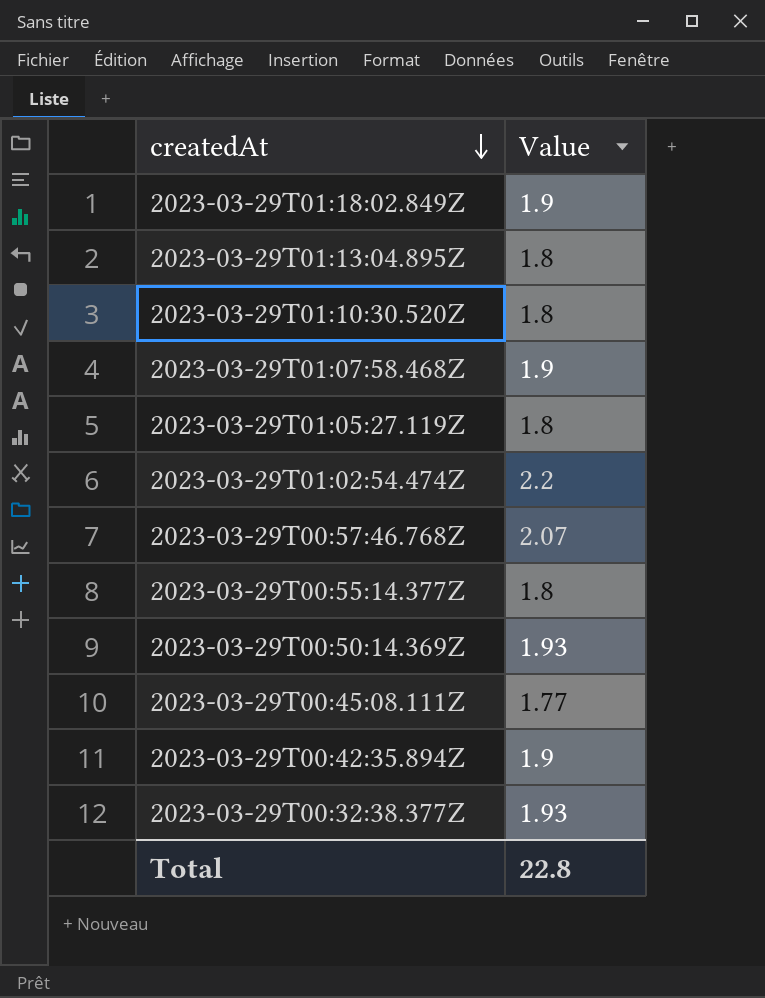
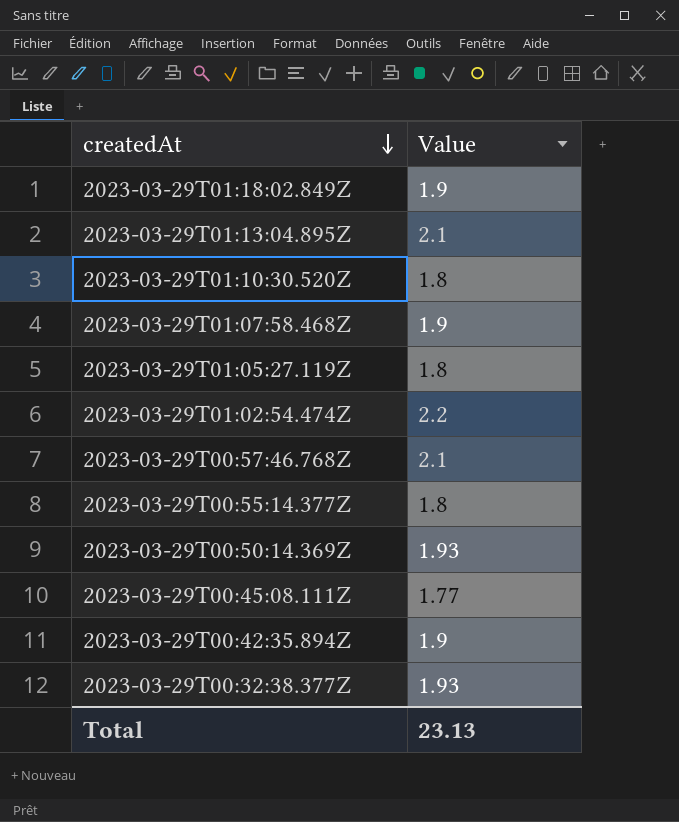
2023-03-29T01:13:04.895Z | Value: 1.8 -> 2.1
2023-03-29T00:57:46.768Z | Value: 2.07 -> 2.1
Total | Value: 22.8 -> 23.13

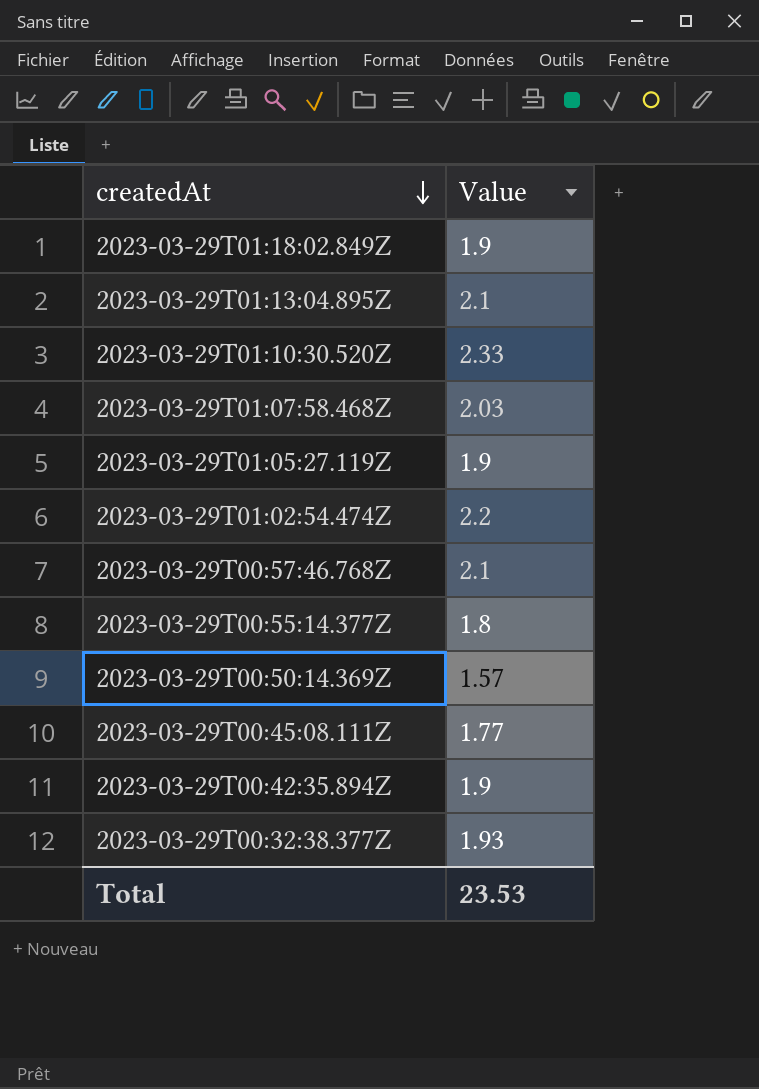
2023-03-29T01:10:30.520Z | Value: 1.8 -> 2.33
2023-03-29T01:07:58.468Z | Value: 1.9 -> 2.03
2023-03-29T01:05:27.119Z | Value: 1.8 -> 1.9
2023-03-29T00:50:14.369Z | Value: 1.93 -> 1.57
Total | Value: 23.13 -> 23.53

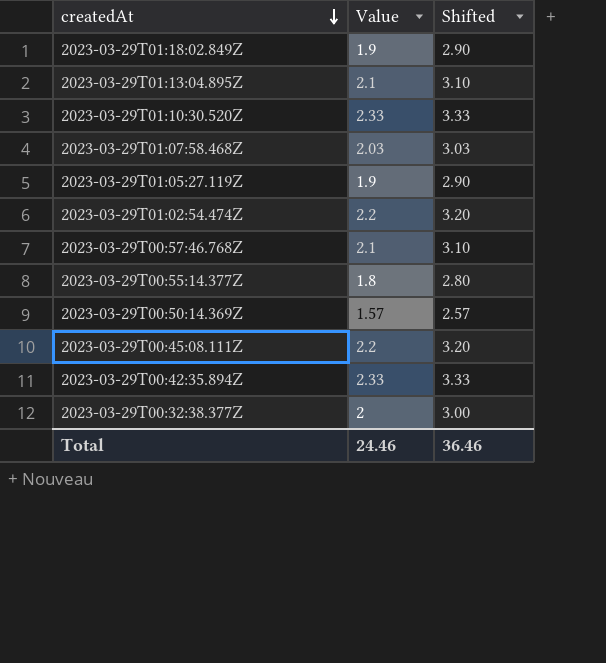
column Shifted | formula: none -> [Value] + 1
2023-03-29T00:45:08.111Z | Value: 1.77 -> 2.2
2023-03-29T00:42:35.894Z | Value: 1.9 -> 2.33
2023-03-29T00:32:38.377Z | Value: 1.93 -> 2
Total | Value: 23.53 -> 24.46

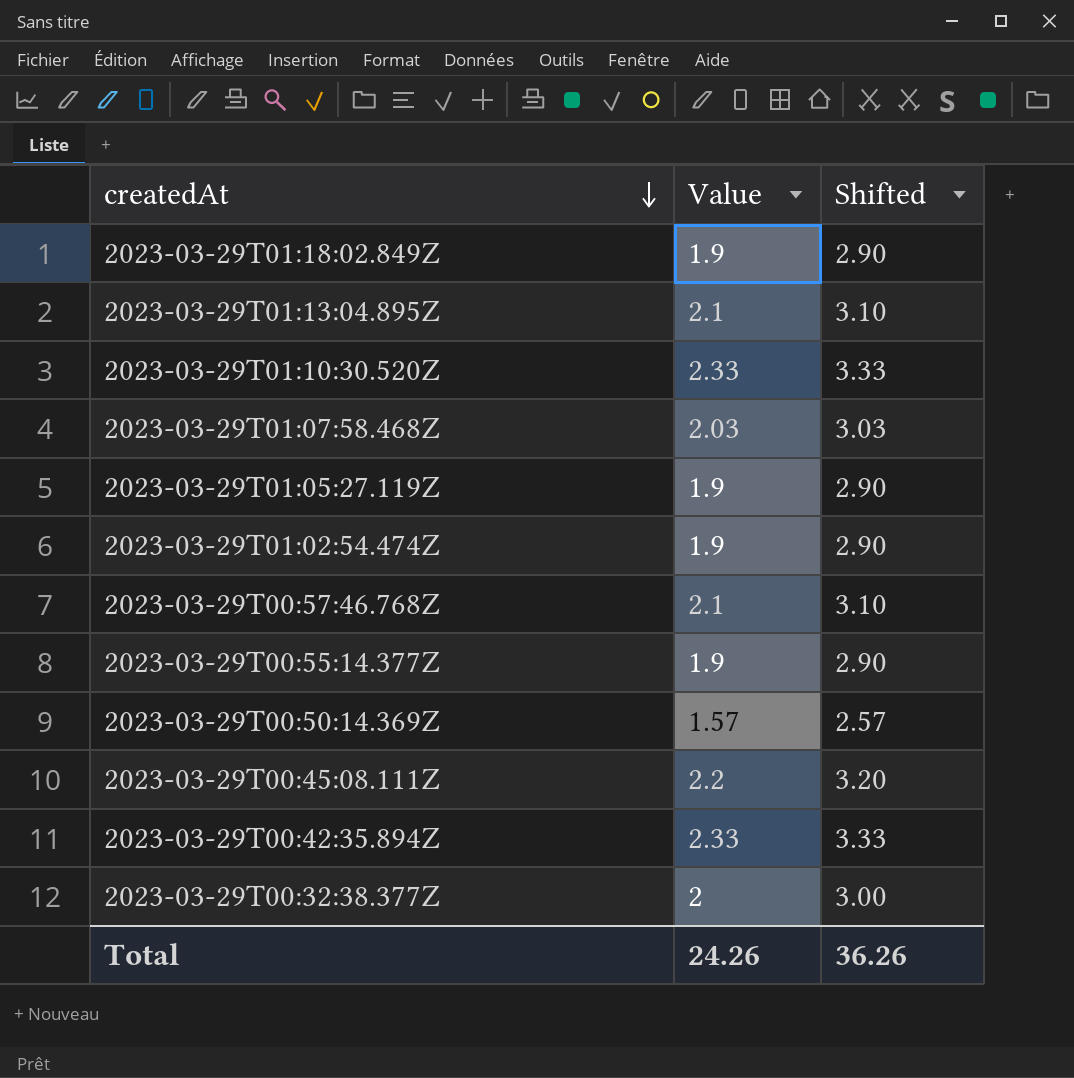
2023-03-29T01:02:54.474Z | Value: 2.2 -> 1.9
2023-03-29T01:02:54.474Z | Shifted: 3.20 -> 2.90
2023-03-29T00:55:14.377Z | Value: 1.8 -> 1.9
2023-03-29T00:55:14.377Z | Shifted: 2.80 -> 2.90
Total | Value: 24.46 -> 24.26
Total | Shifted: 36.46 -> 36.26

